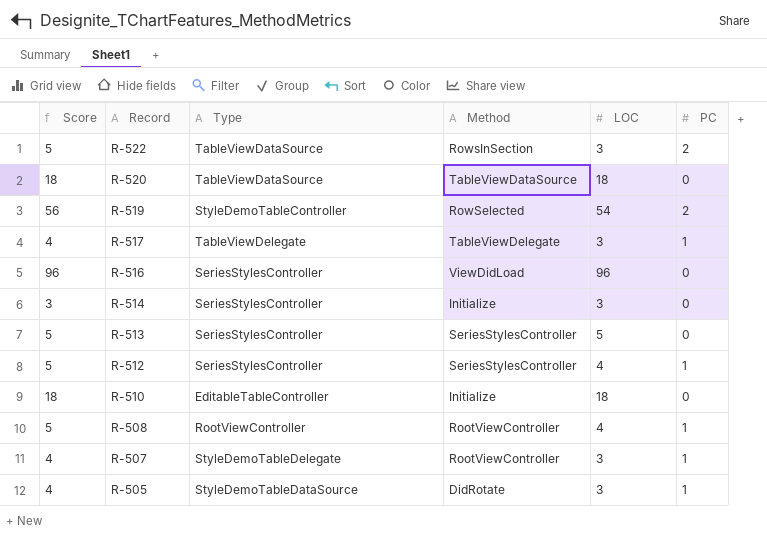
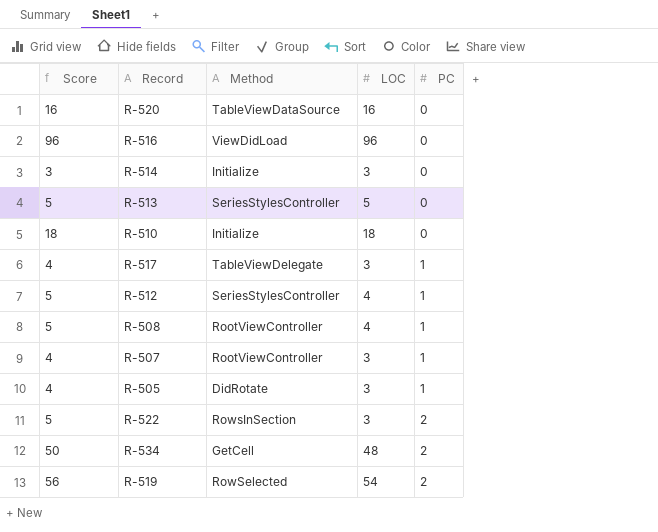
row order: Record descending -> PC ascending
column Type | position: 3 -> none
R-520 | Score: 18 -> 16
R-520 | LOC: 18 -> 16
row R-534: none -> 50 | GetCell | 48 | 2

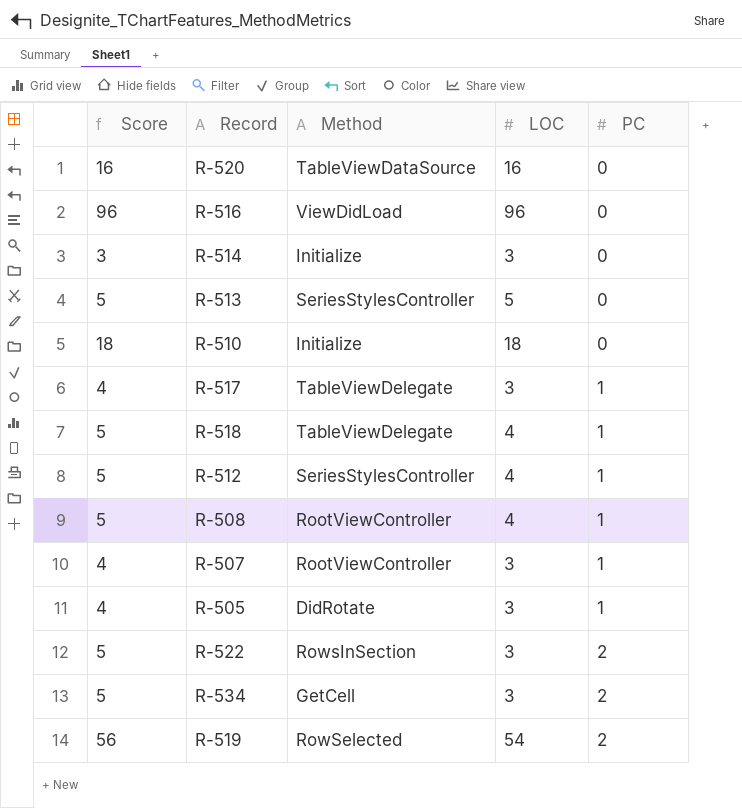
row R-518: none -> 5 | TableViewDelegate | 4 | 1
R-534 | Score: 50 -> 5
R-534 | LOC: 48 -> 3

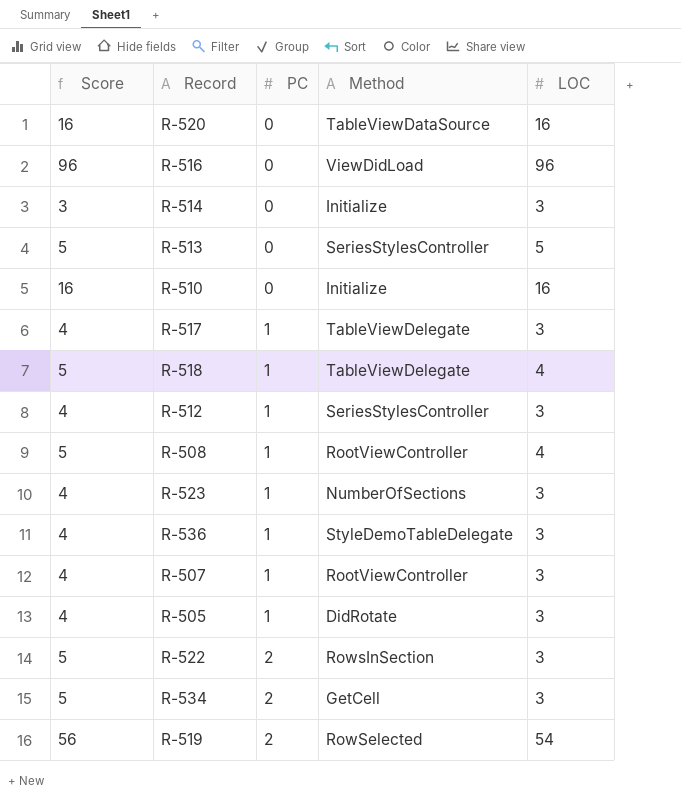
column PC | position: 5 -> 3
R-510 | Score: 18 -> 16
R-510 | LOC: 18 -> 16
R-512 | Score: 5 -> 4
R-512 | LOC: 4 -> 3
row R-523: none -> 4 | 1 | NumberOfSections | 3
row R-536: none -> 4 | 1 | StyleDemoTableDelegate | 3

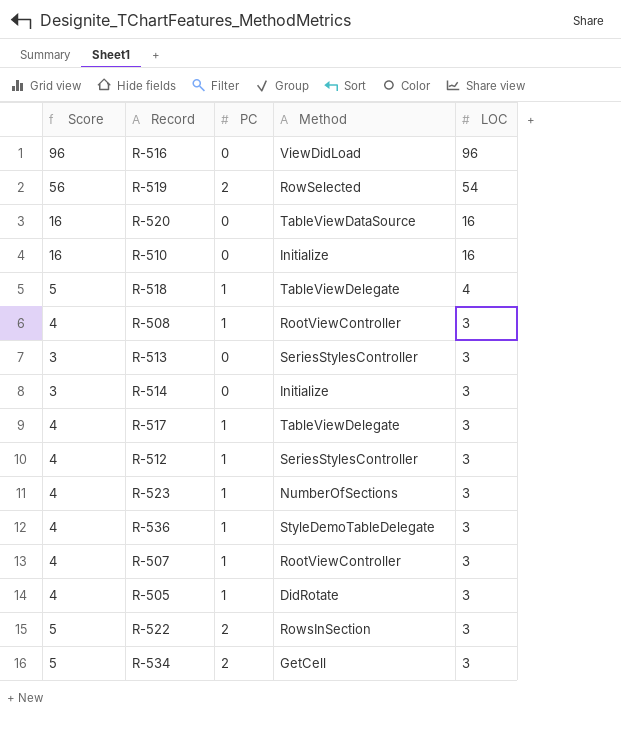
row order: PC ascending -> LOC descending
R-508 | Score: 5 -> 4
R-508 | LOC: 4 -> 3
R-513 | Score: 5 -> 3
R-513 | LOC: 5 -> 3

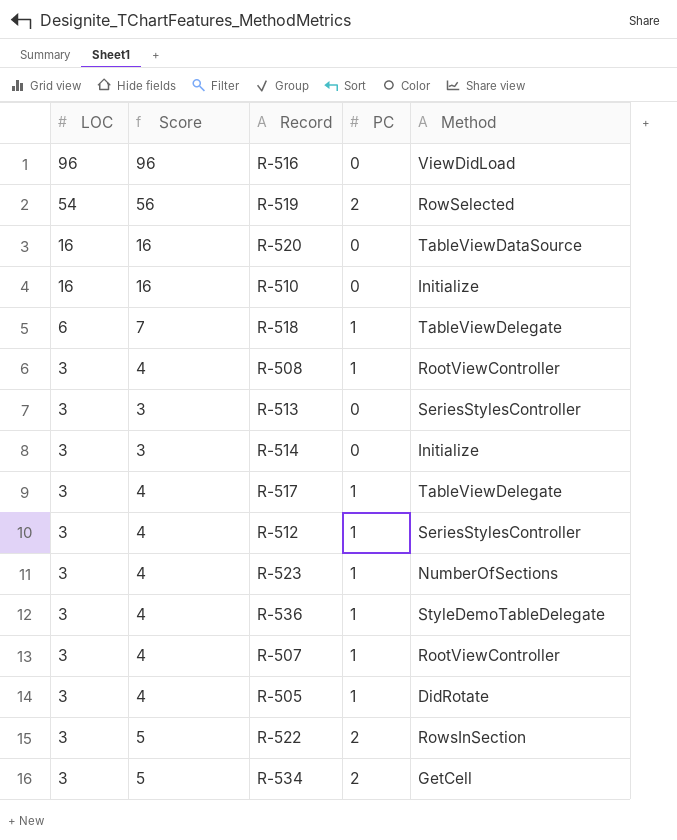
column LOC | position: 5 -> 1
R-518 | LOC: 4 -> 6
R-518 | Score: 5 -> 7

